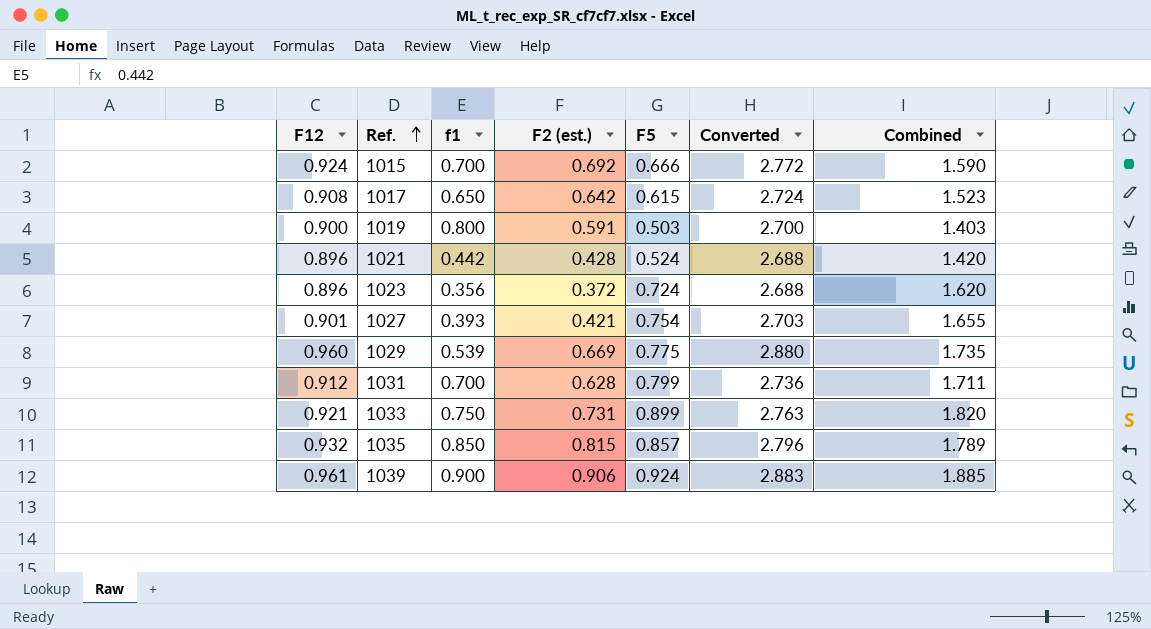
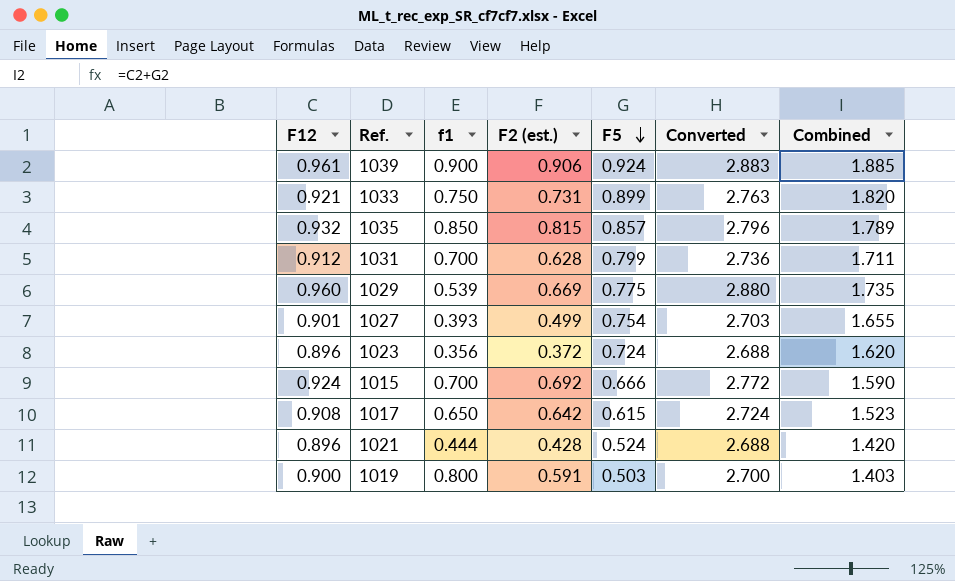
row order: Ref. ascending -> F5 descending
1027 | F2 (est.): 0.421 -> 0.499
1021 | f1: 0.442 -> 0.444

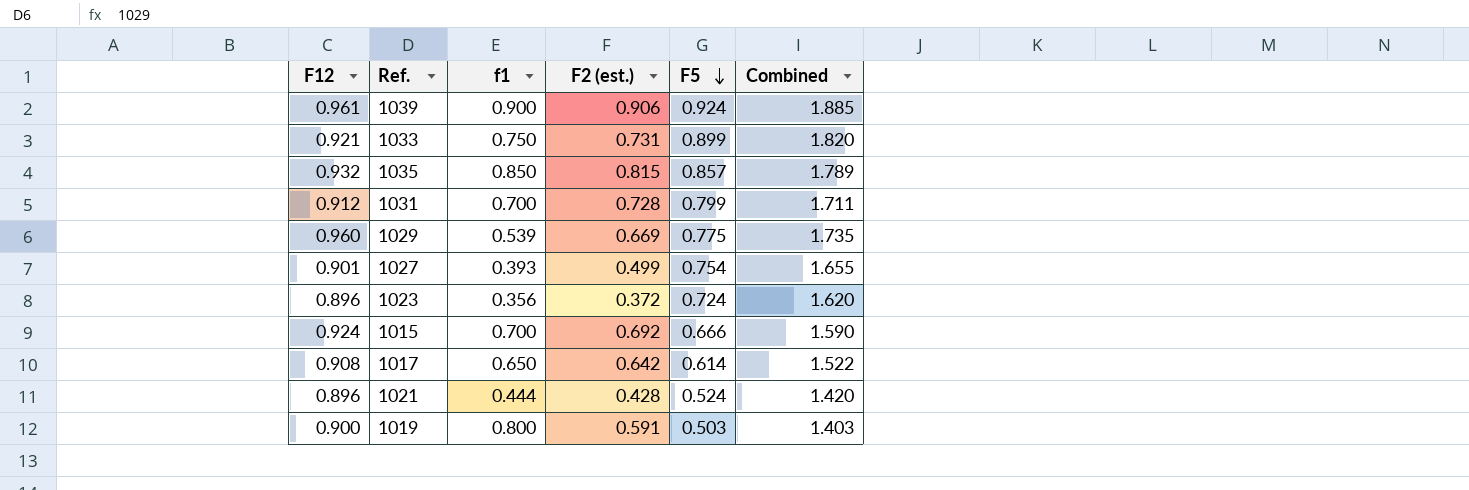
column Converted | formula: [F12] * 3 -> none
1031 | F2 (est.): 0.628 -> 0.728
1017 | F5: 0.615 -> 0.614
1017 | Combined: 1.523 -> 1.522

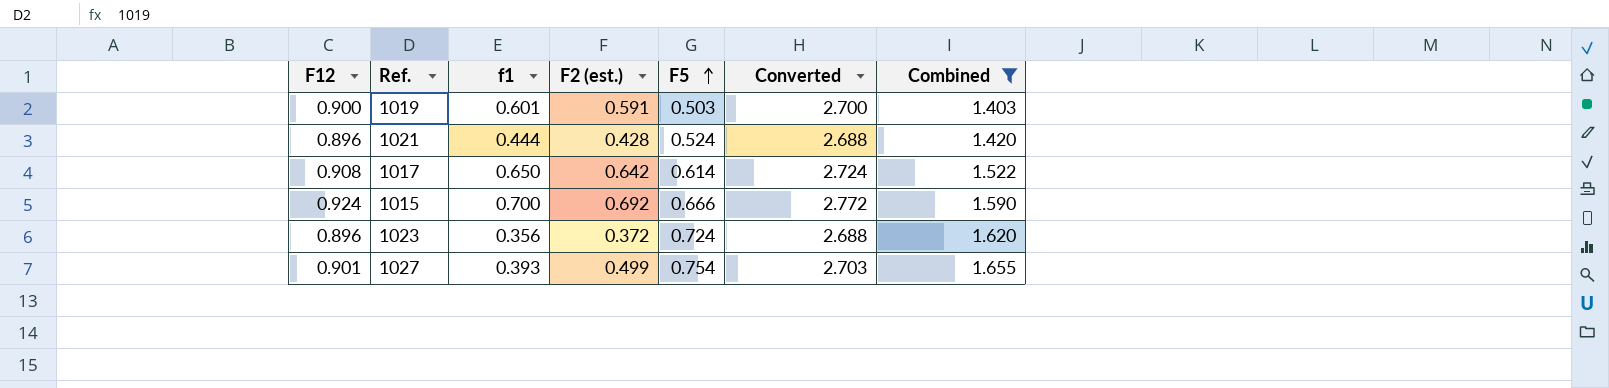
filter: none -> Combined <= 1.655
row order: F5 descending -> F5 ascending
column Converted | formula: none -> [F12] * 3
1019 | f1: 0.800 -> 0.601

